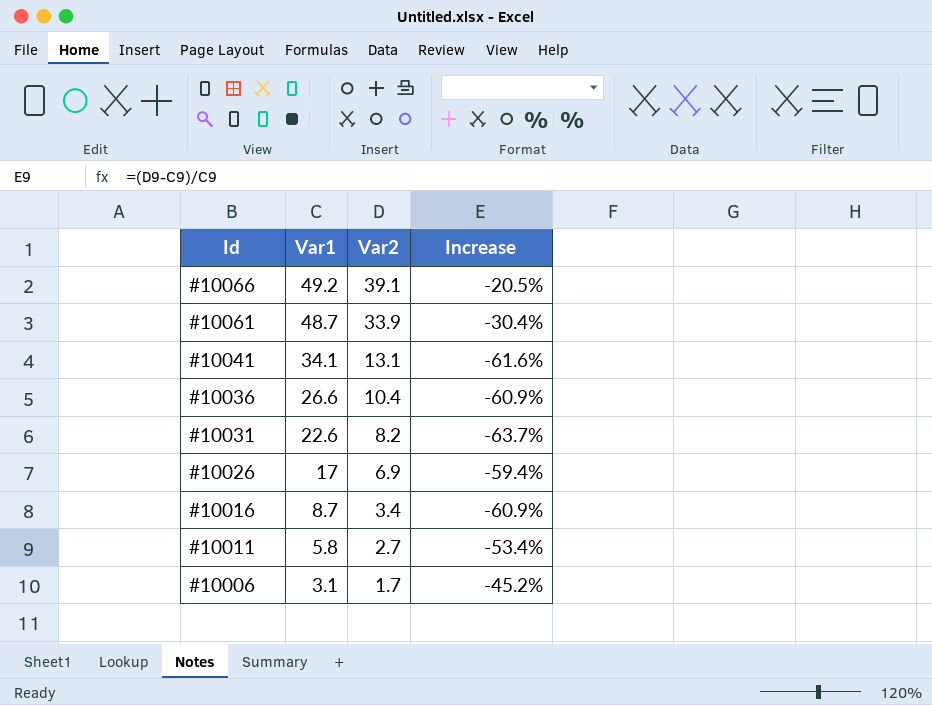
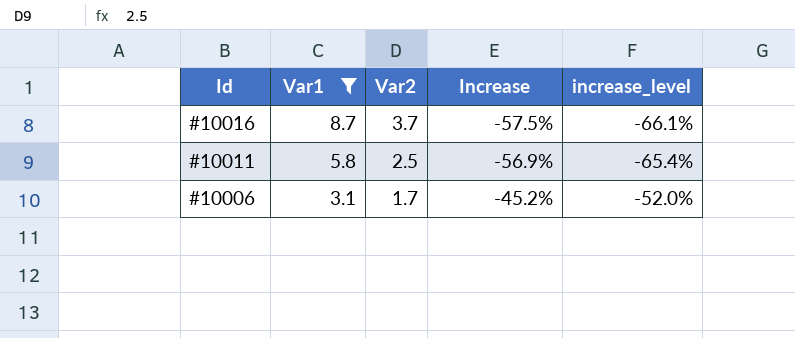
filter: none -> Var1 <= 8.7
column increase_level | formula: none -> [Increase] * 1.15
#10016 | Var2: 3.4 -> 3.7
#10016 | Increase: -60.9% -> -57.5%
#10011 | Var2: 2.7 -> 2.5
#10011 | Increase: -53.4% -> -56.9%

